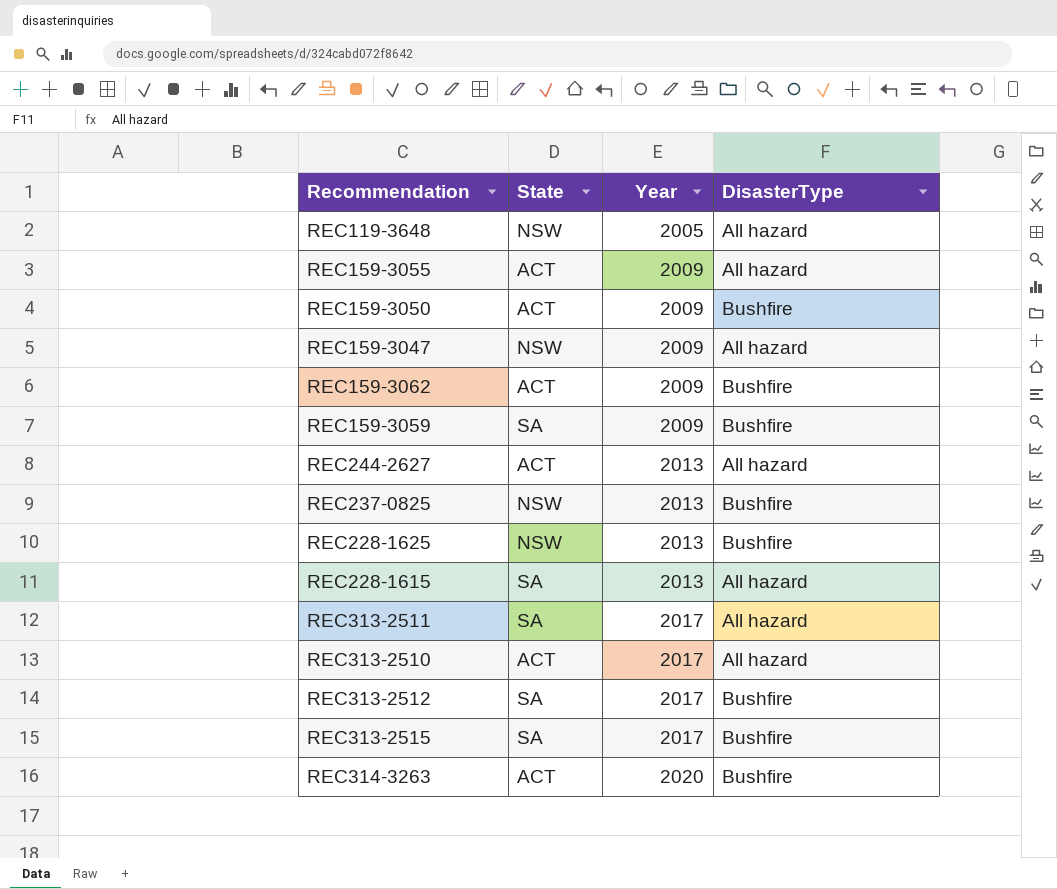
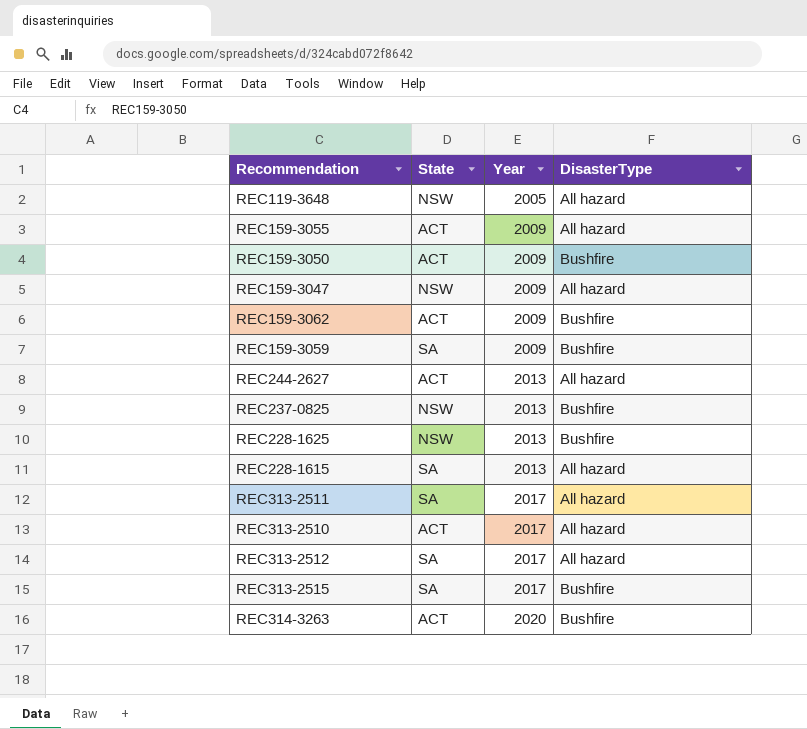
REC313-2512 | DisasterType: Bushfire -> All hazard

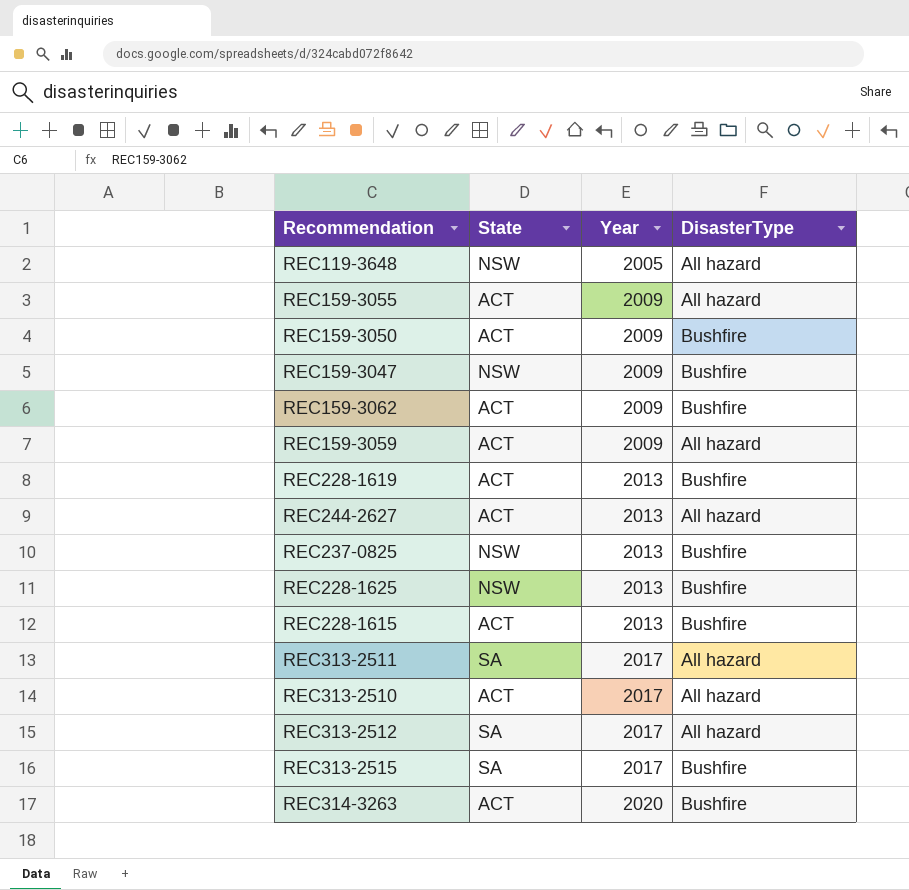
REC159-3047 | DisasterType: All hazard -> Bushfire
REC159-3059 | State: SA -> ACT
REC159-3059 | DisasterType: Bushfire -> All hazard
row REC228-1619: none -> ACT | 2013 | Bushfire
REC228-1615 | State: SA -> ACT
REC228-1615 | DisasterType: All hazard -> Bushfire

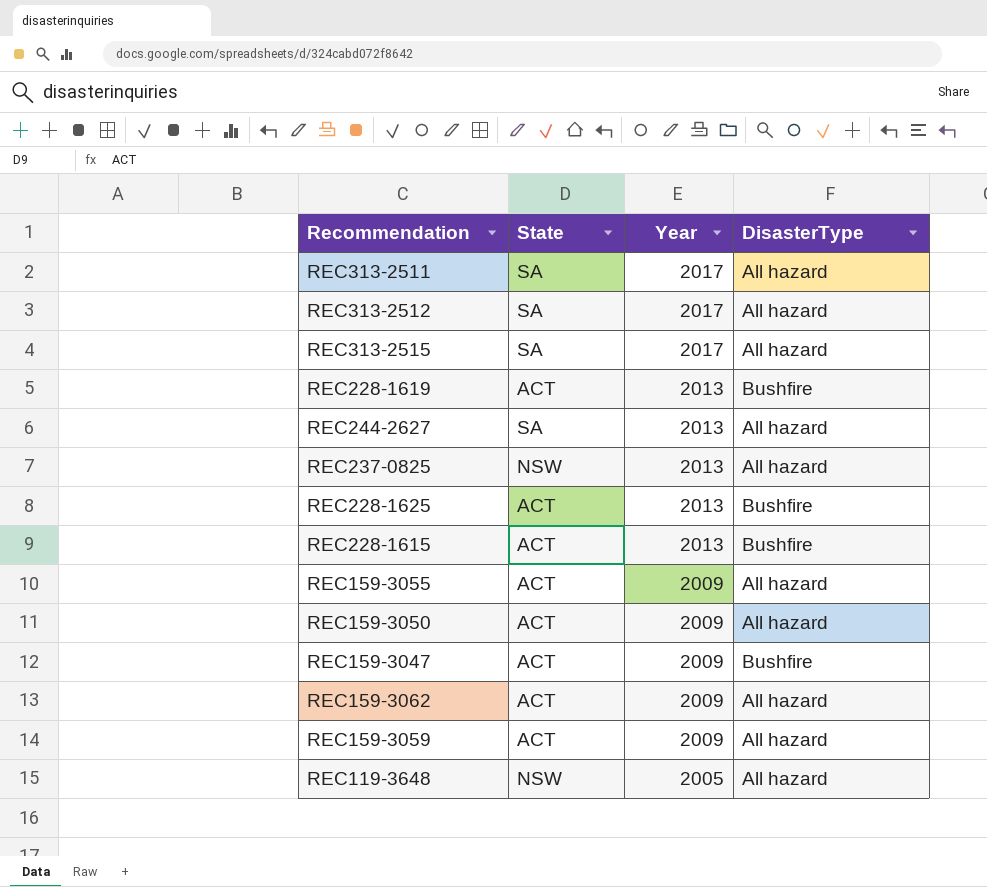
row order: Year ascending -> Year descending
row REC313-2510: ACT | 2017 | All hazard -> none
row REC314-3263: ACT | 2020 | Bushfire -> none
REC313-2515 | DisasterType: Bushfire -> All hazard
REC244-2627 | State: ACT -> SA
REC237-0825 | DisasterType: Bushfire -> All hazard
REC228-1625 | State: NSW -> ACT
REC159-3050 | DisasterType: Bushfire -> All hazard
REC159-3047 | State: NSW -> ACT
REC159-3062 | DisasterType: Bushfire -> All hazard

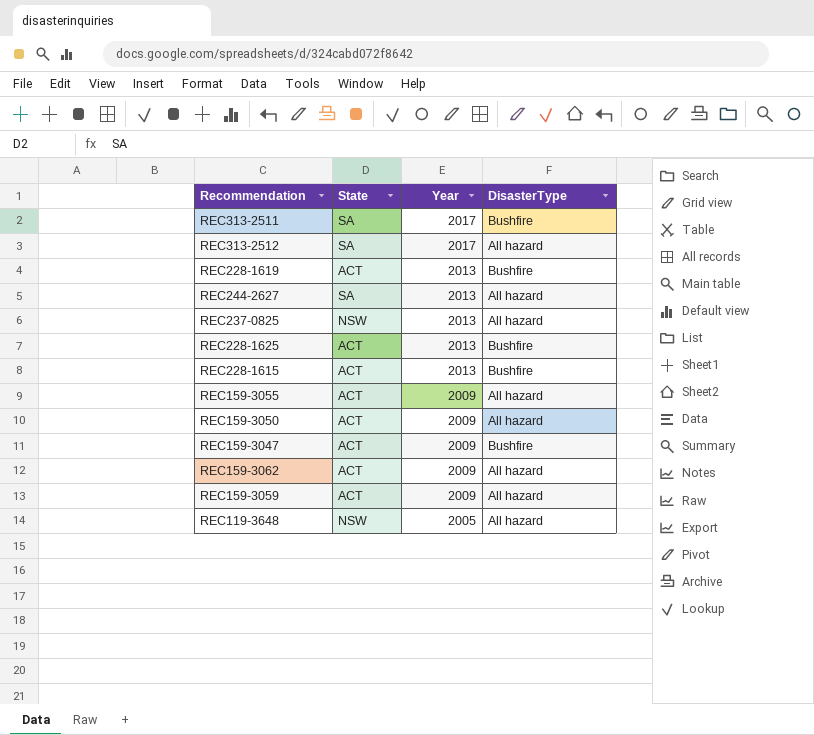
row REC313-2515: SA | 2017 | All hazard -> none
REC313-2511 | DisasterType: All hazard -> Bushfire

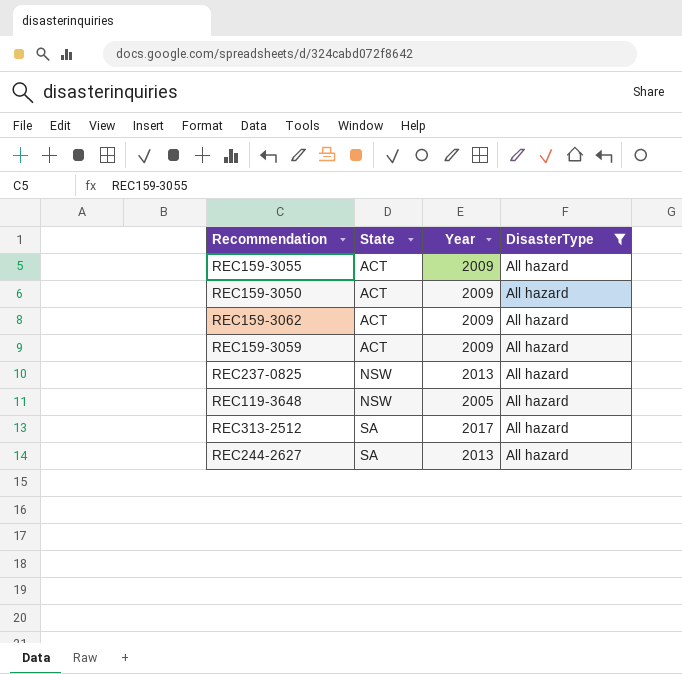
filter: none -> DisasterType = All hazard
row order: Year descending -> State ascending

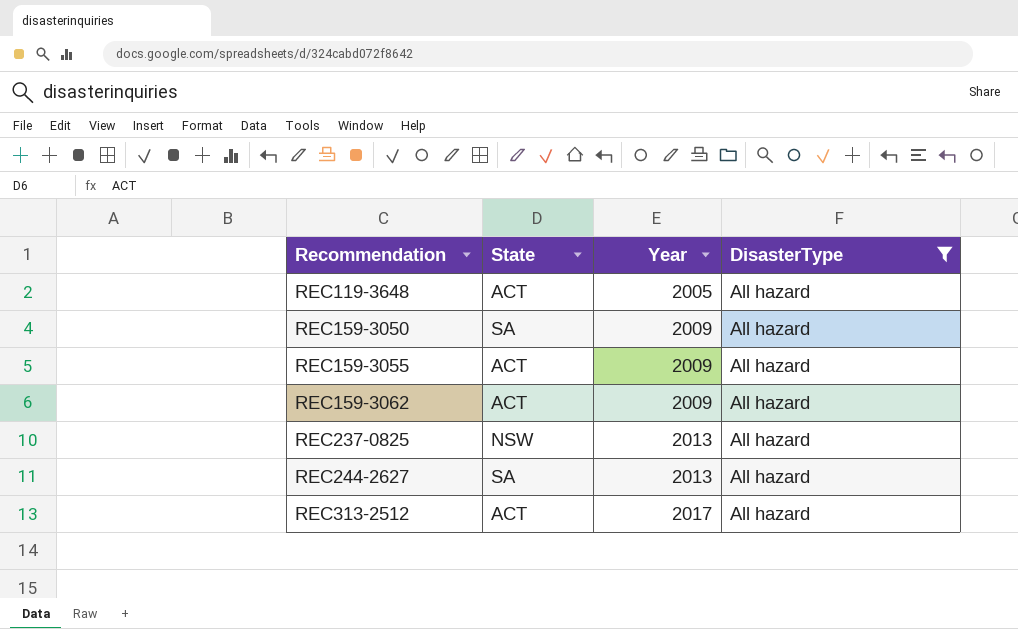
row order: State ascending -> Recommendation ascending
row REC159-3059: ACT | 2009 | All hazard -> none
REC119-3648 | State: NSW -> ACT
REC159-3050 | State: ACT -> SA
REC313-2512 | State: SA -> ACT

